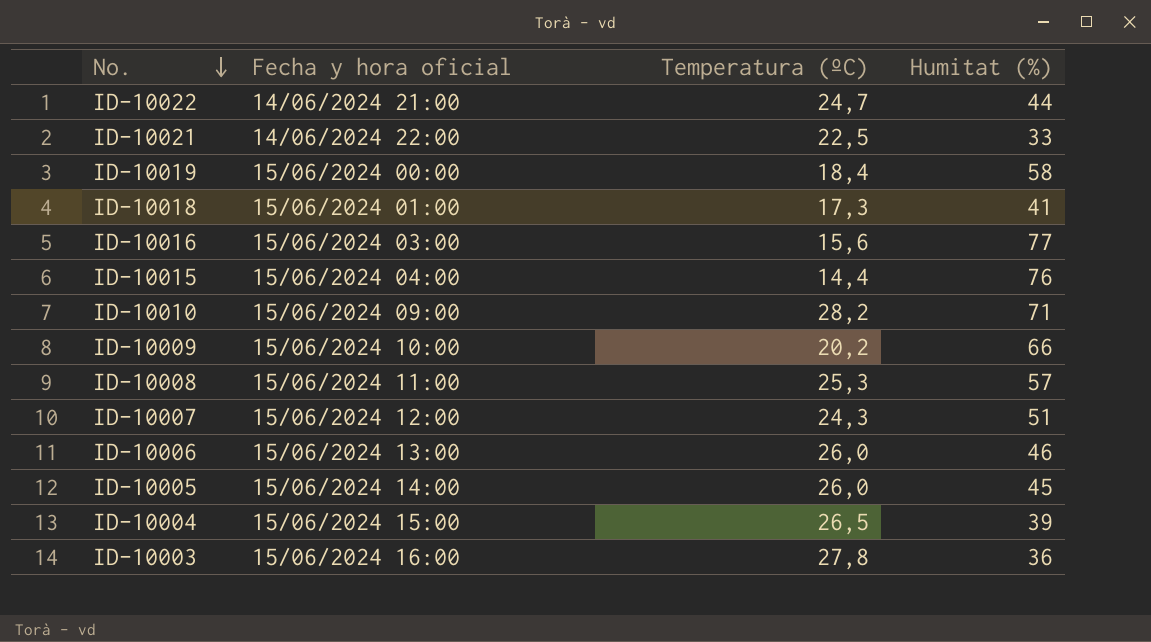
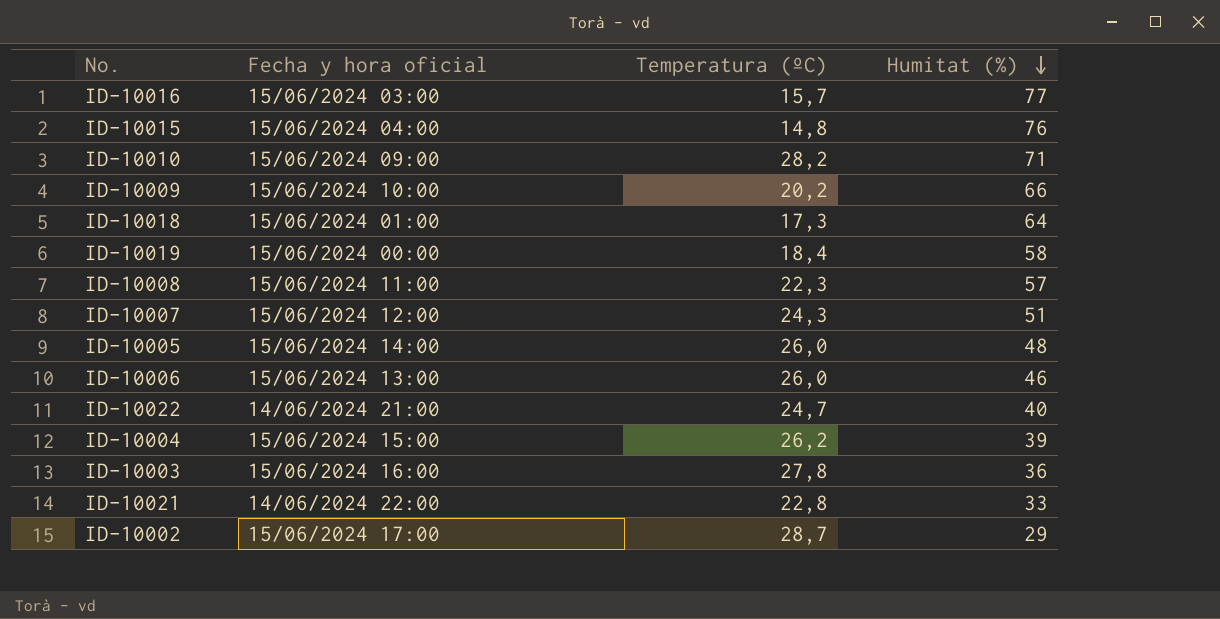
row order: No. descending -> Humitat (%) descending
ID-10016 | Temperatura (ºC): 15,6 -> 15,7
ID-10015 | Temperatura (ºC): 14,4 -> 14,8
ID-10018 | Humitat (%): 41 -> 64
ID-10008 | Temperatura (ºC): 25,3 -> 22,3
ID-10005 | Humitat (%): 45 -> 48
ID-10022 | Humitat (%): 44 -> 40
ID-10004 | Temperatura (ºC): 26,5 -> 26,2
ID-10021 | Temperatura (ºC): 22,5 -> 22,8
row ID-10002: none -> 15/06/2024 17:00 | 28,7 | 29

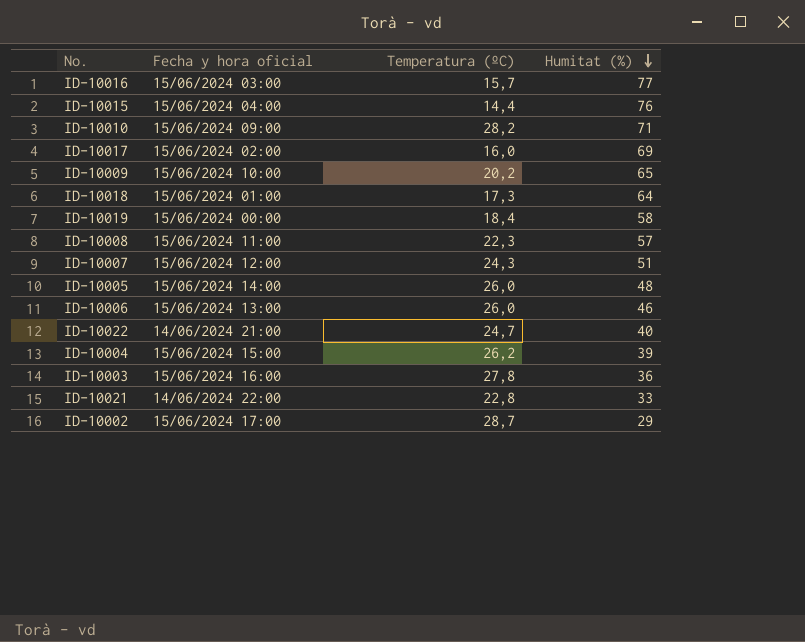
ID-10015 | Temperatura (ºC): 14,8 -> 14,4
row ID-10017: none -> 15/06/2024 02:00 | 16,0 | 69
ID-10009 | Humitat (%): 66 -> 65

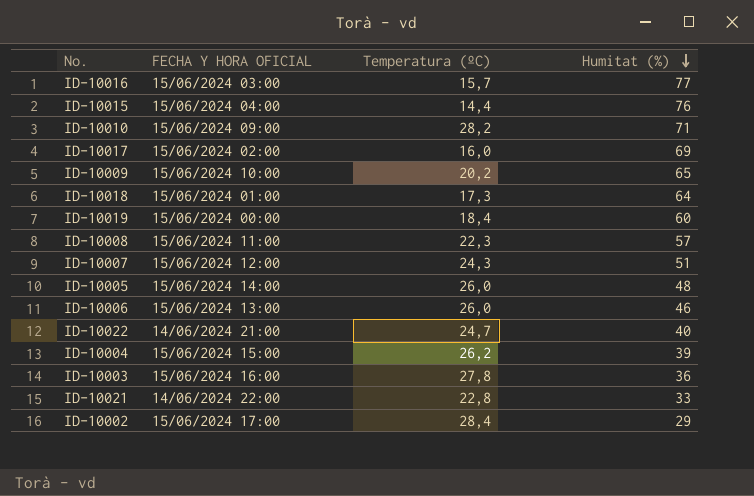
column name: Fecha y hora oficial -> FECHA Y HORA OFICIAL
ID-10019 | Humitat (%): 58 -> 60
ID-10002 | Temperatura (ºC): 28,7 -> 28,4

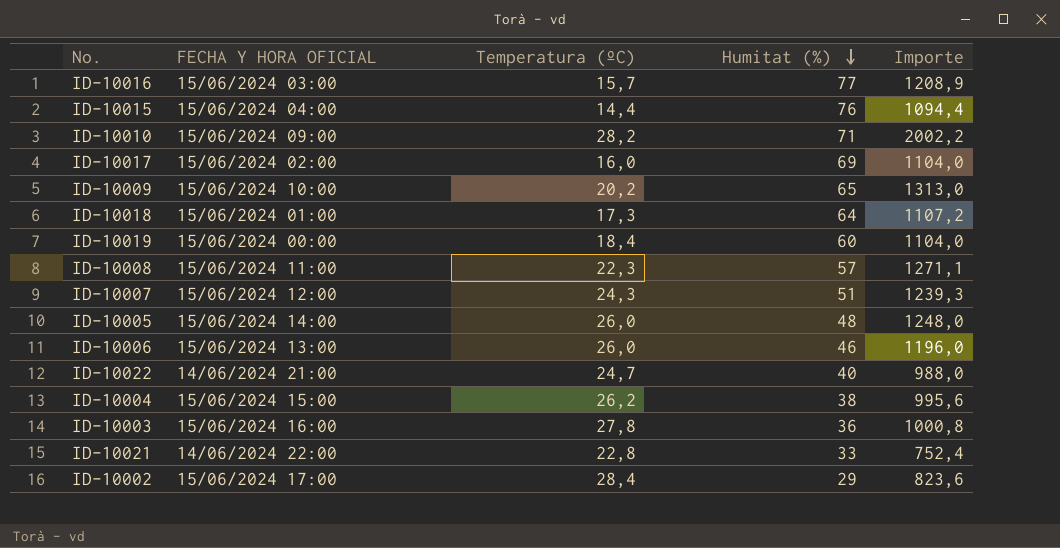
column Importe | formula: none -> [Temperatura (ºC)] * [Humitat (%)]
ID-10004 | Humitat (%): 39 -> 38

